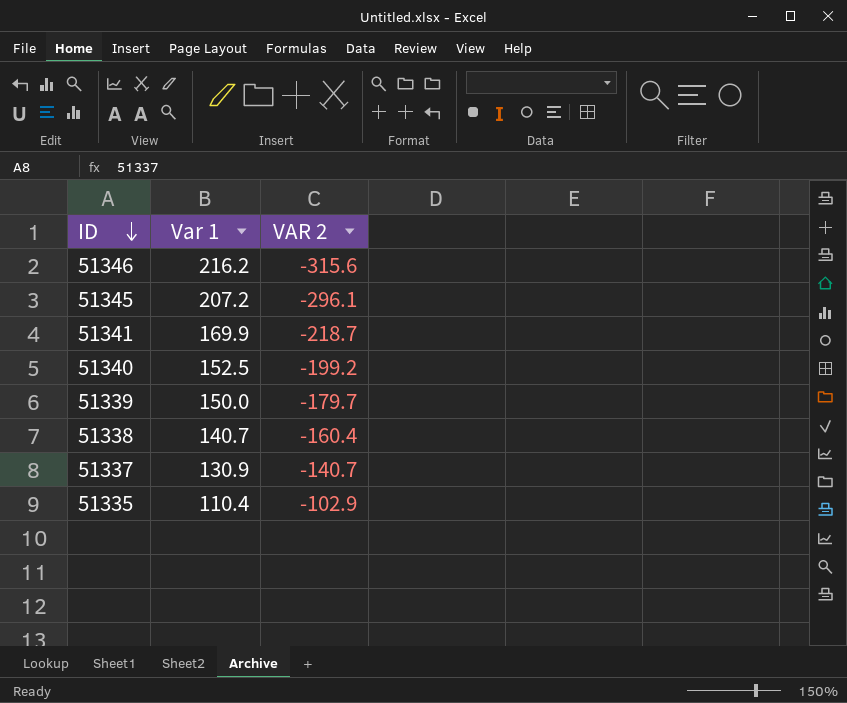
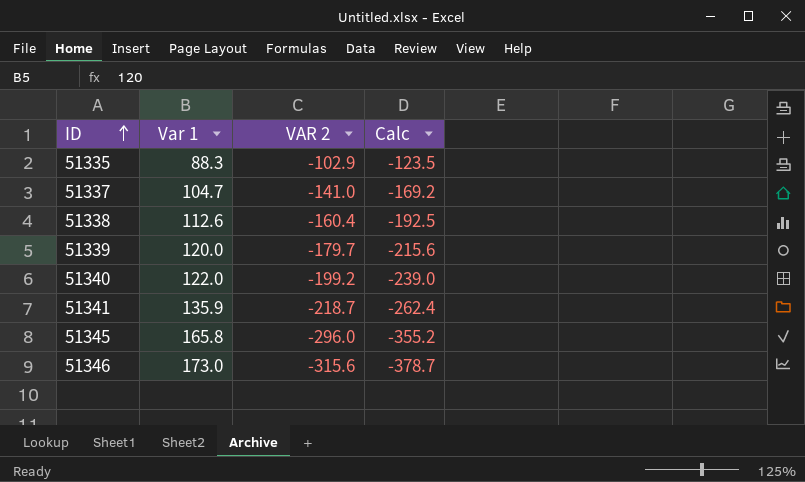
row order: ID descending -> ID ascending
column Calc | formula: none -> [VAR 2] * 1.2
51335 | Var 1: 110.4 -> 88.3
51337 | Var 1: 130.9 -> 104.7
51337 | VAR 2: -140.7 -> -141.0
51338 | Var 1: 140.7 -> 112.6
51339 | Var 1: 150.0 -> 120.0
51340 | Var 1: 152.5 -> 122.0
51341 | Var 1: 169.9 -> 135.9
51345 | Var 1: 207.2 -> 165.8
51345 | VAR 2: -296.1 -> -296.0
51346 | Var 1: 216.2 -> 173.0

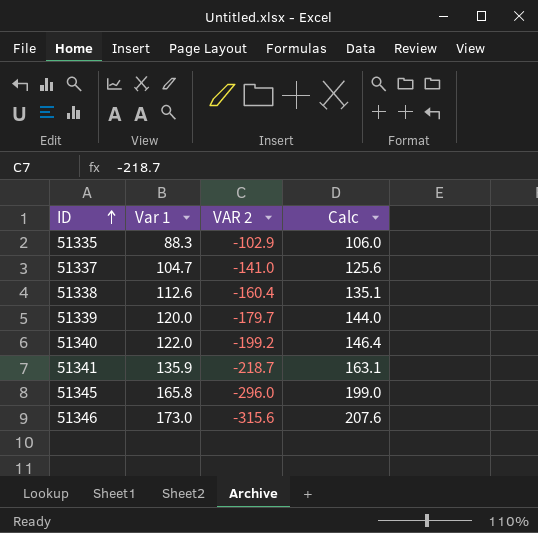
column Calc | formula: [VAR 2] * 1.2 -> [Var 1] * 1.2

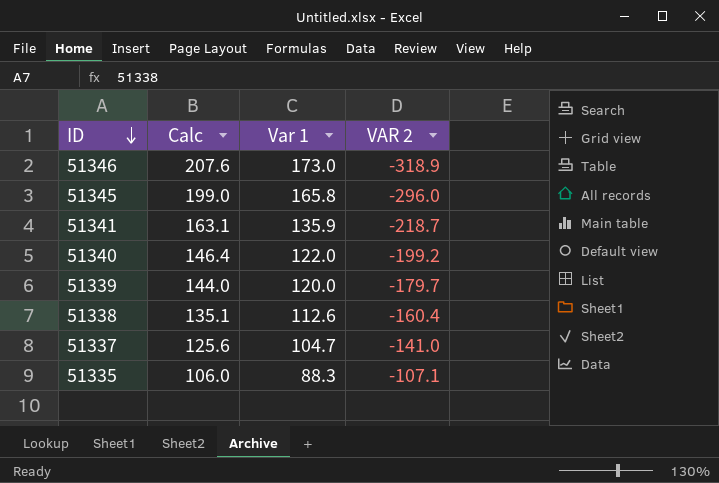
row order: ID ascending -> ID descending
column Calc | position: 4 -> 2
51346 | VAR 2: -315.6 -> -318.9
51335 | VAR 2: -102.9 -> -107.1

